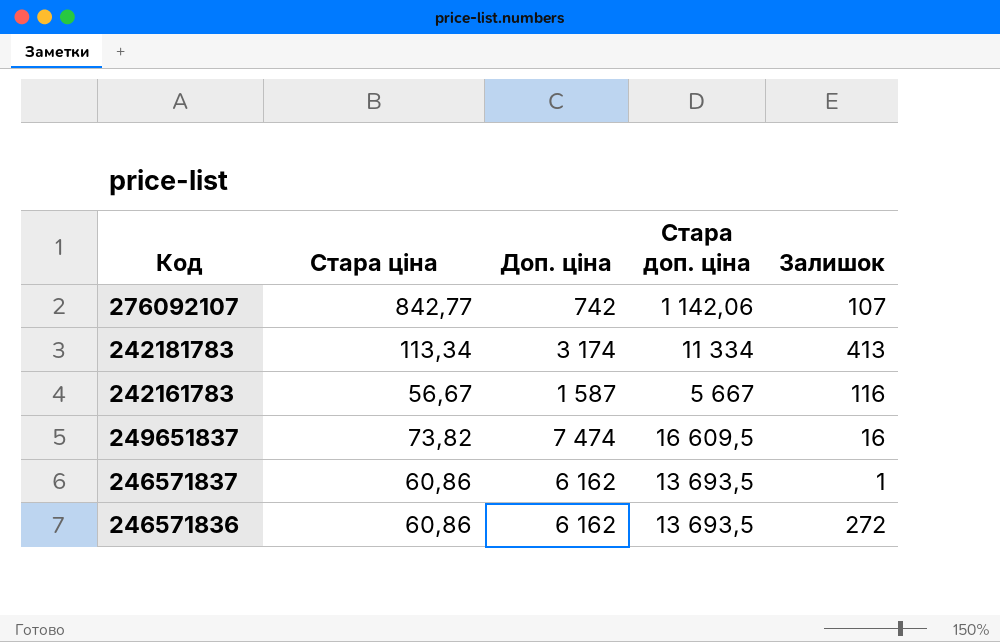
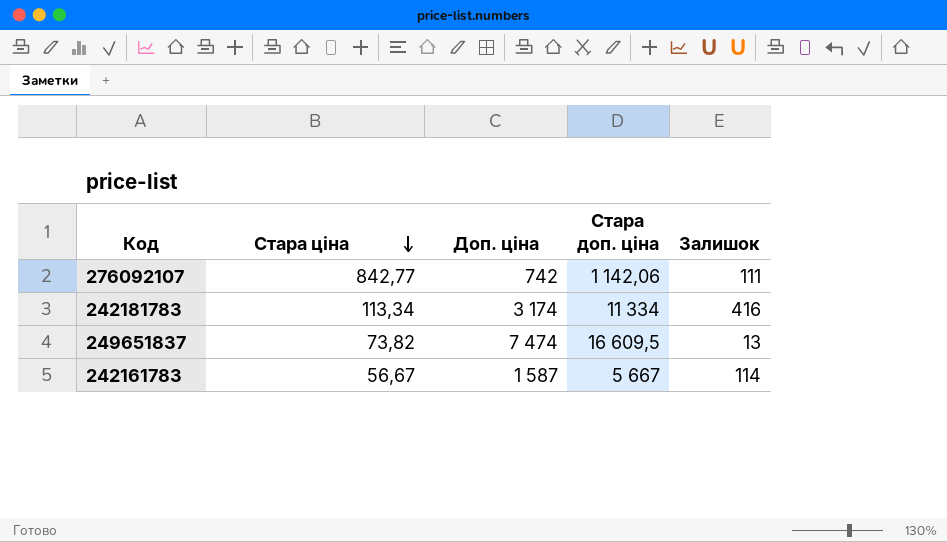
row order: none -> Стара ціна descending
row 246571837: 60,86 | 6 162 | 13 693,5 | 1 -> none
row 246571836: 60,86 | 6 162 | 13 693,5 | 272 -> none
276092107 | Залишок: 107 -> 111
242181783 | Залишок: 413 -> 416
249651837 | Залишок: 16 -> 13
242161783 | Залишок: 116 -> 114

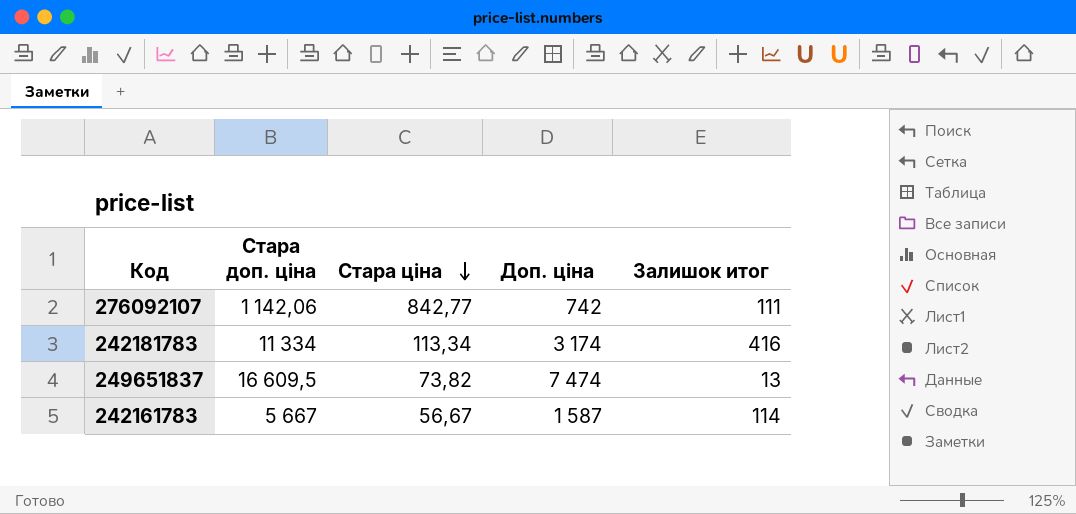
column Стара доп. ціна | position: 4 -> 2
column name: Залишок -> Залишок итог

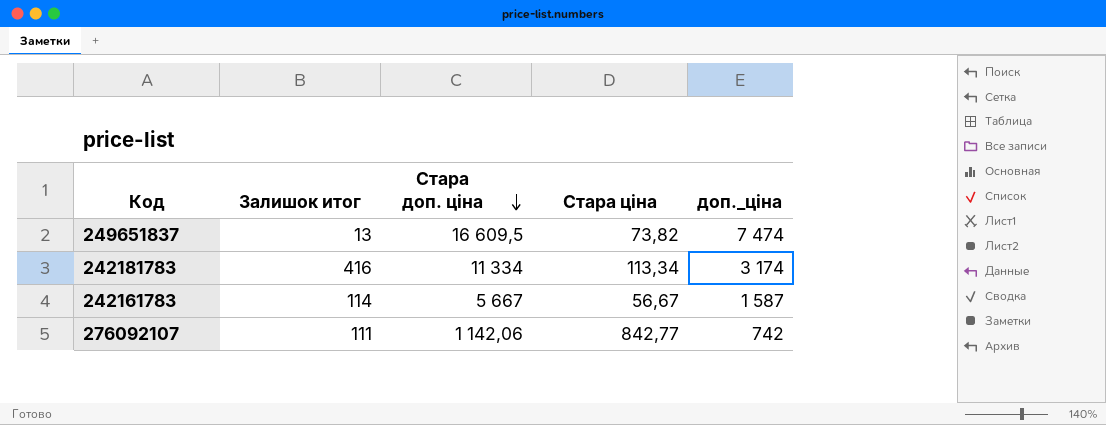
row order: Стара ціна descending -> Стара доп. ціна descending
column Залишок итог | position: 5 -> 2
column name: Доп. ціна -> доп._ціна

